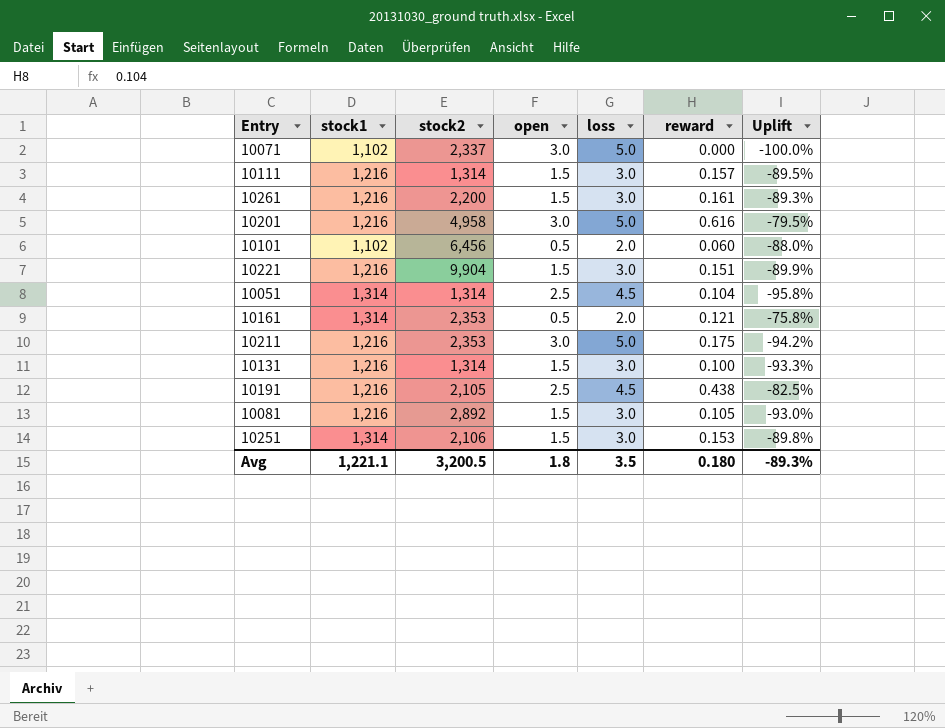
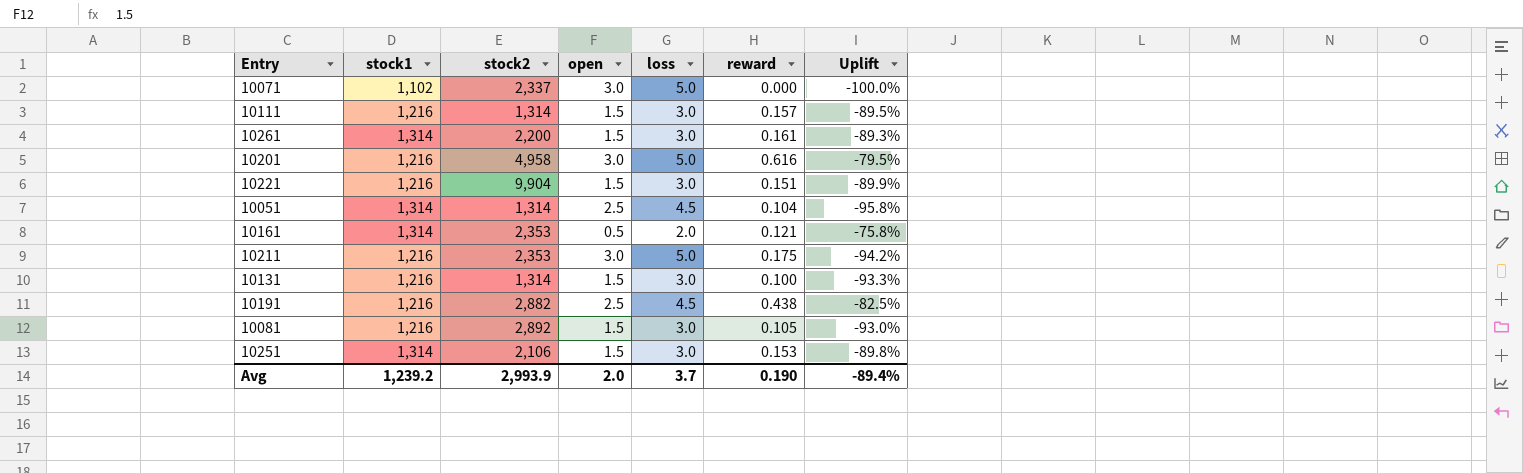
row 10101: 1,102 | 6,456 | 0.5 | 2.0 | 0.060 | -88.0% -> none
10261 | stock1: 1,216 -> 1,314
10191 | stock2: 2,105 -> 2,882
Avg | stock1: 1,221.1 -> 1,239.2
Avg | stock2: 3,200.5 -> 2,993.9
Avg | open: 1.8 -> 2.0
Avg | loss: 3.5 -> 3.7
Avg | reward: 0.180 -> 0.190
Avg | Uplift: -89.3% -> -89.4%

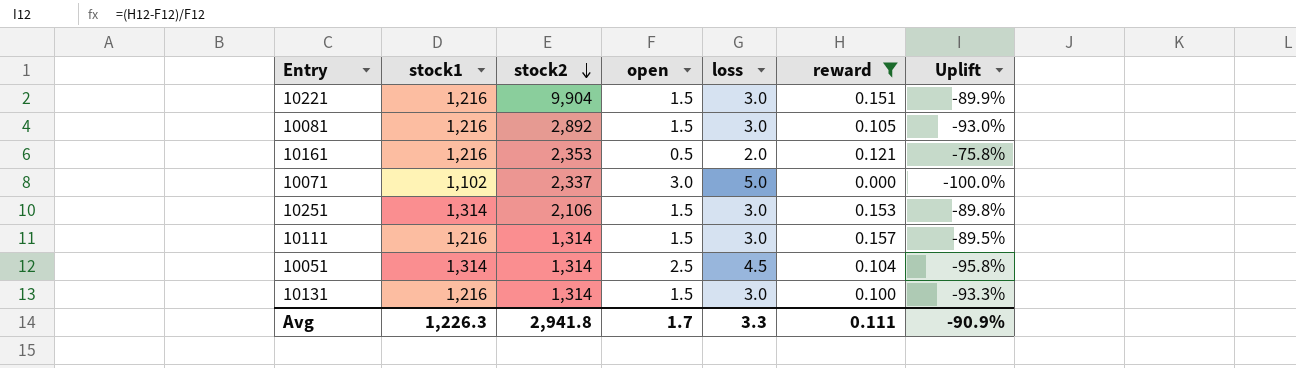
filter: none -> reward <= 0.157
row order: none -> stock2 descending
10161 | stock1: 1,314 -> 1,216
Avg | stock1: 1,239.2 -> 1,226.3
Avg | stock2: 2,993.9 -> 2,941.8
Avg | open: 2.0 -> 1.7
Avg | loss: 3.7 -> 3.3
Avg | reward: 0.190 -> 0.111
Avg | Uplift: -89.4% -> -90.9%

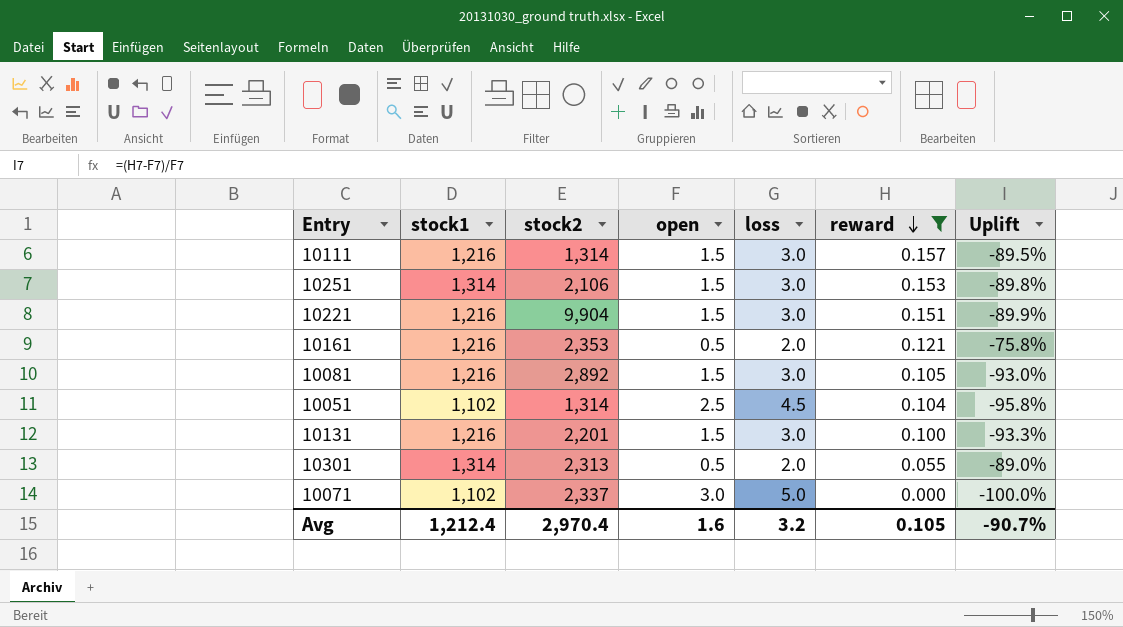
row order: stock2 descending -> reward descending
10051 | stock1: 1,314 -> 1,102
10131 | stock2: 1,314 -> 2,201
row 10301: none -> 1,314 | 2,313 | 0.5 | 2.0 | 0.055 | -89.0%
Avg | stock1: 1,226.3 -> 1,212.4
Avg | stock2: 2,941.8 -> 2,970.4
Avg | open: 1.7 -> 1.6
Avg | loss: 3.3 -> 3.2
Avg | reward: 0.111 -> 0.105
Avg | Uplift: -90.9% -> -90.7%

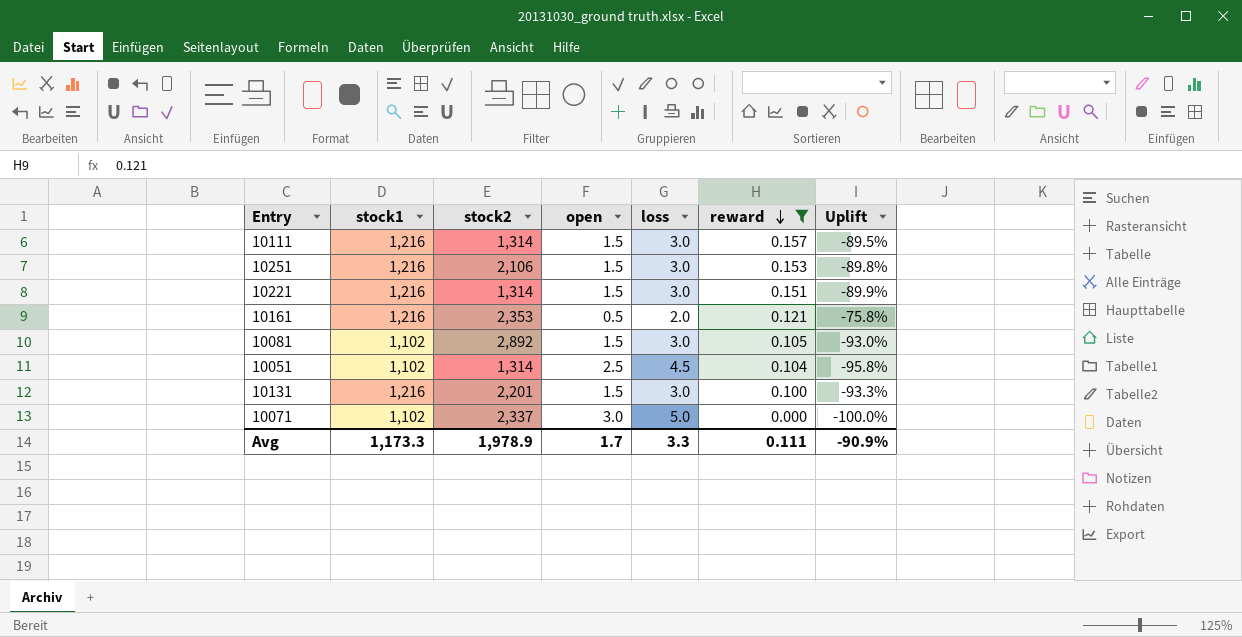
row 10301: 1,314 | 2,313 | 0.5 | 2.0 | 0.055 | -89.0% -> none
10251 | stock1: 1,314 -> 1,216
10221 | stock2: 9,904 -> 1,314
10081 | stock1: 1,216 -> 1,102
Avg | stock1: 1,212.4 -> 1,173.3
Avg | stock2: 2,970.4 -> 1,978.9
Avg | open: 1.6 -> 1.7
Avg | loss: 3.2 -> 3.3
Avg | reward: 0.105 -> 0.111
Avg | Uplift: -90.7% -> -90.9%

